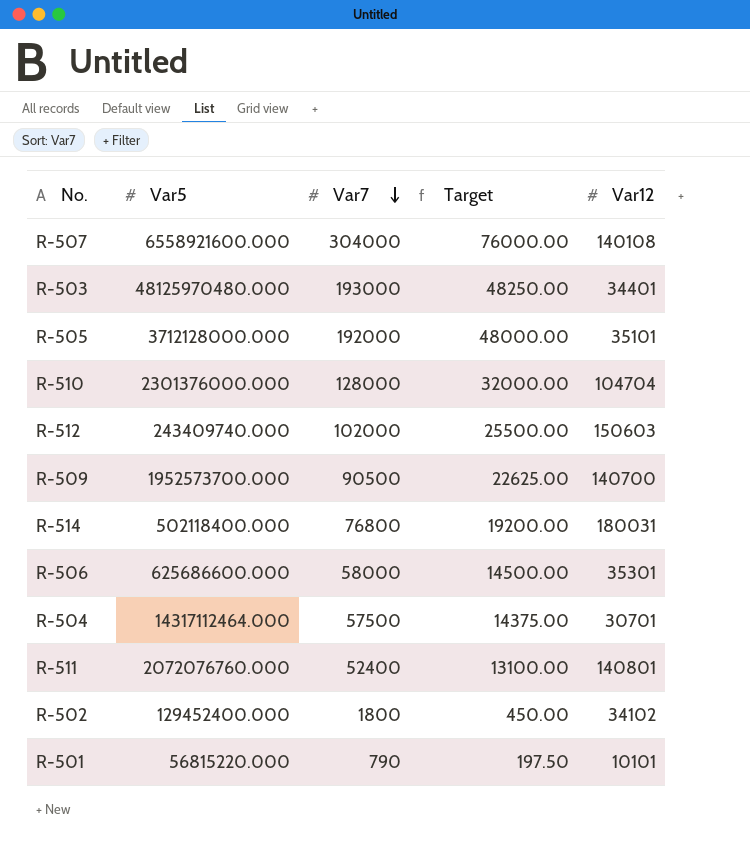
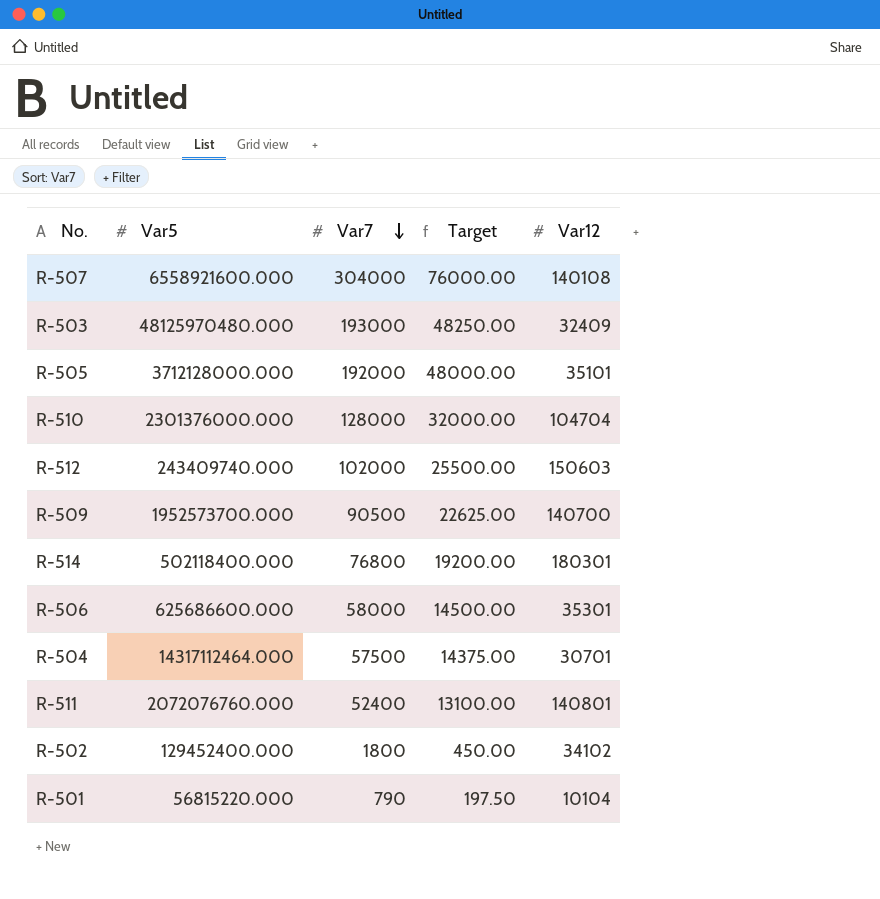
R-503 | Var12: 34401 -> 32409
R-514 | Var12: 180031 -> 180301
R-501 | Var12: 10101 -> 10104

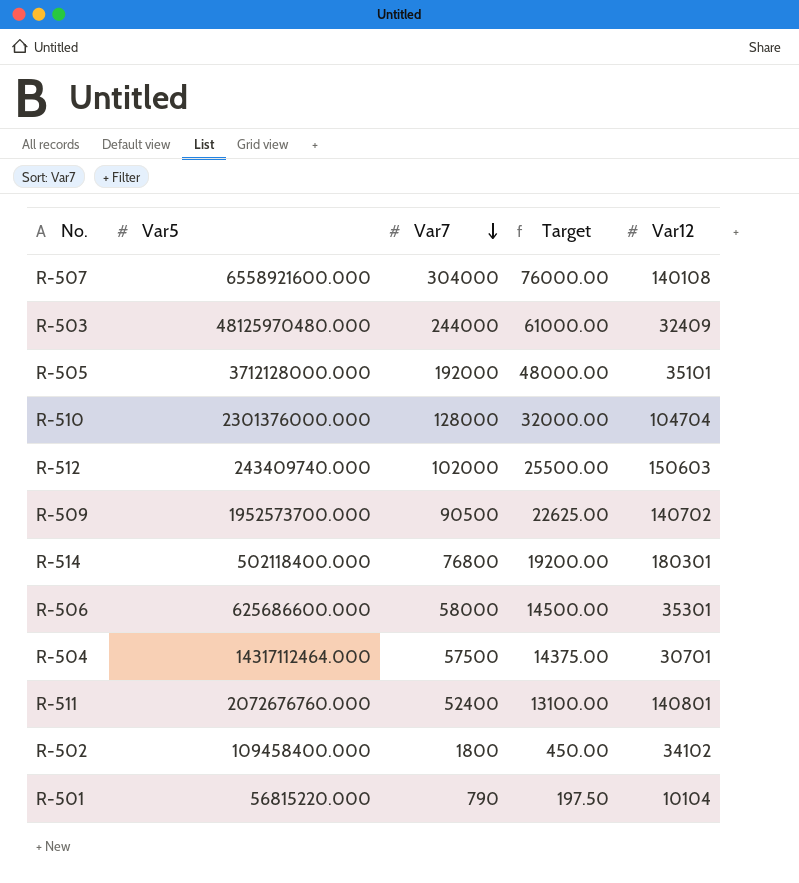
R-503 | Var7: 193000 -> 244000
R-503 | Target: 48250.00 -> 61000.00
R-509 | Var12: 140700 -> 140702
R-511 | Var5: 2072076760.000 -> 2072676760.000
R-502 | Var5: 129452400.000 -> 109458400.000

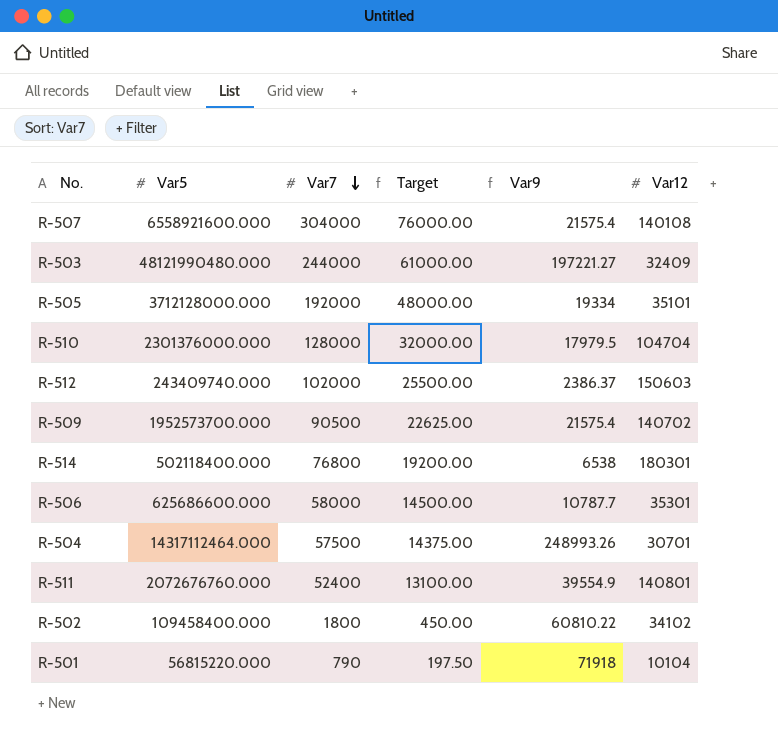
column Var9 | formula: none -> [Var5] / [Var7]
R-503 | Var5: 48125970480.000 -> 48121990480.000

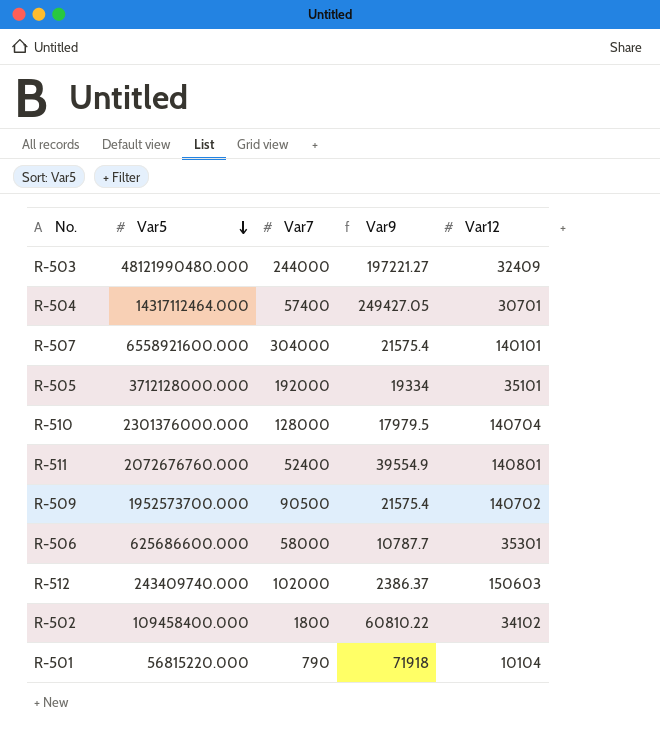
row order: Var7 descending -> Var5 descending
column Target | formula: [Var7] * 0.25 -> none
row R-514: 502118400.000 | 76800 | 19200.00 | 6538 | 180301 -> none
R-504 | Var7: 57500 -> 57400
R-504 | Var9: 248993.26 -> 249427.05
R-507 | Var12: 140108 -> 140101
R-510 | Var12: 104704 -> 140704

